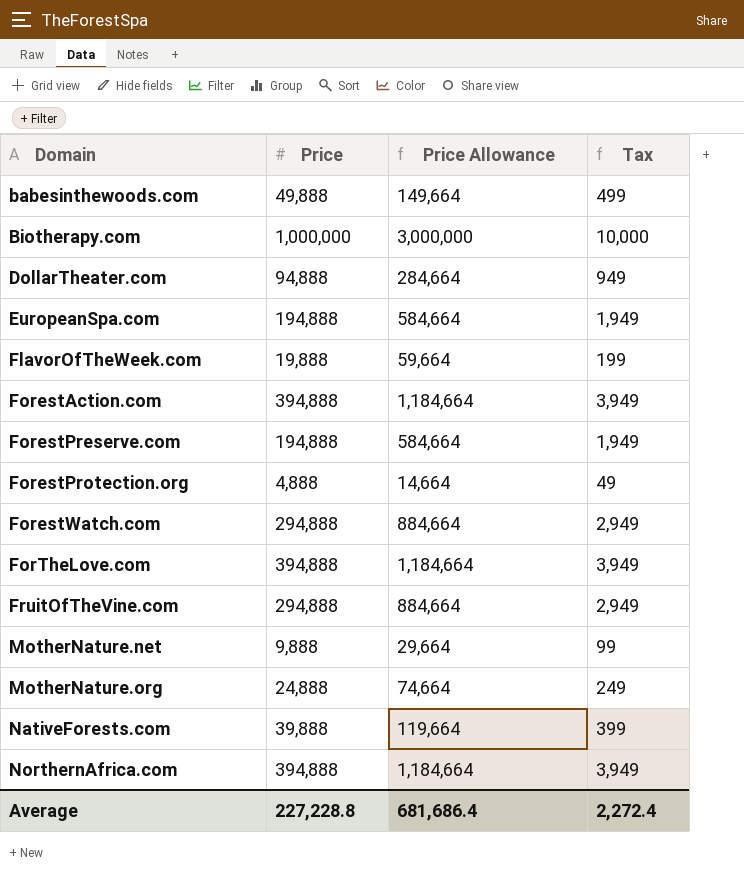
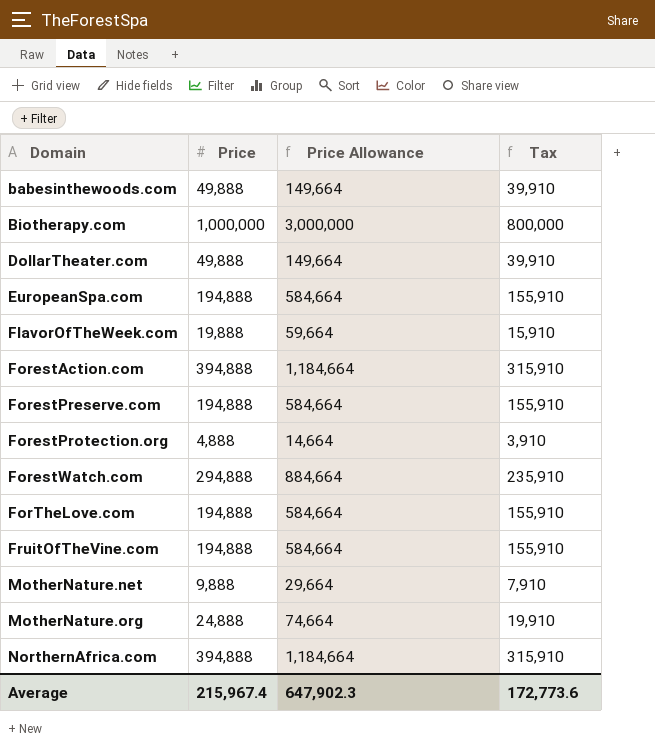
column Tax | formula: [Price] * 0.01 -> [Price] * 0.8
row NativeForests.com: 39,888 | 119,664 | 399 -> none
DollarTheater.com | Price: 94,888 -> 49,888
DollarTheater.com | Price Allowance: 284,664 -> 149,664
ForTheLove.com | Price: 394,888 -> 194,888
ForTheLove.com | Price Allowance: 1,184,664 -> 584,664
FruitOfTheVine.com | Price: 294,888 -> 194,888
FruitOfTheVine.com | Price Allowance: 884,664 -> 584,664
Average | Price: 227,228.8 -> 215,967.4
Average | Price Allowance: 681,686.4 -> 647,902.3
Average | Tax: 2,272.4 -> 172,773.6

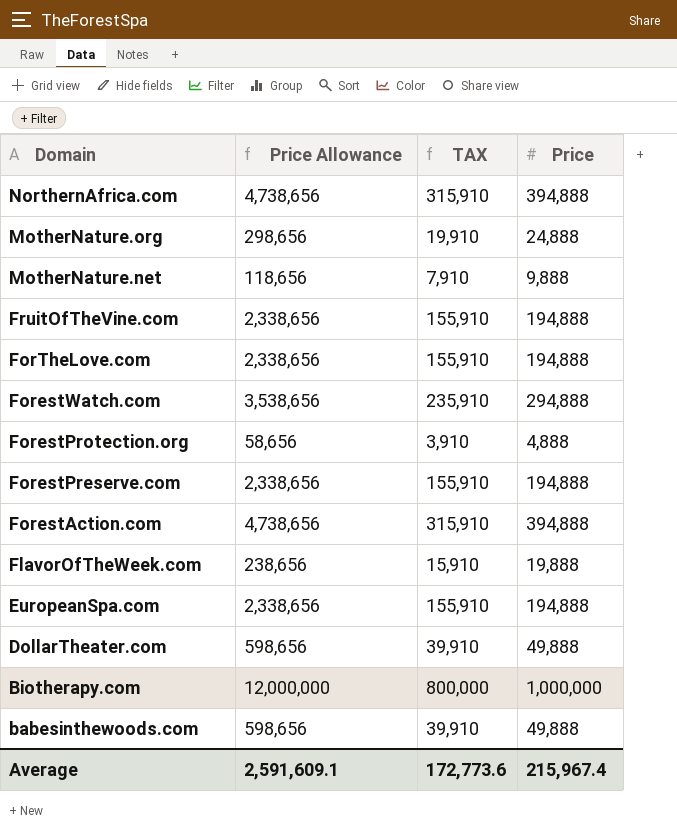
row order: Domain ascending -> Domain descending
column Price Allowance | formula: [Price] * 3 -> [Price] * 12
column name: Tax -> TAX
column Price | position: 2 -> 4
Average | Price Allowance: 647,902.3 -> 2,591,609.1

